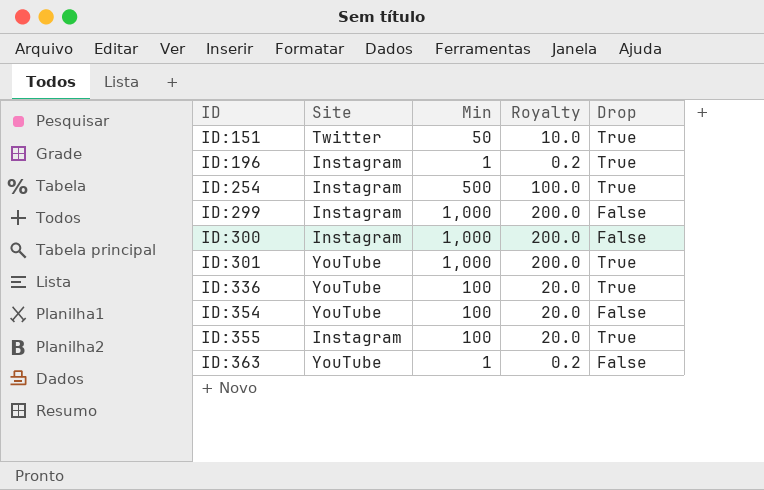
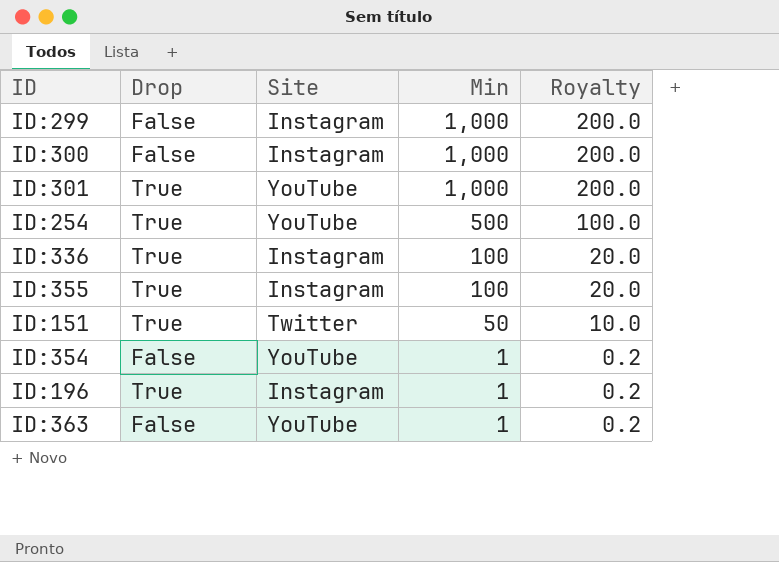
row order: ID ascending -> Min descending
column Drop | position: 5 -> 2
ID:254 | Site: Instagram -> YouTube
ID:336 | Site: YouTube -> Instagram
ID:354 | Min: 100 -> 1
ID:354 | Royalty: 20.0 -> 0.2

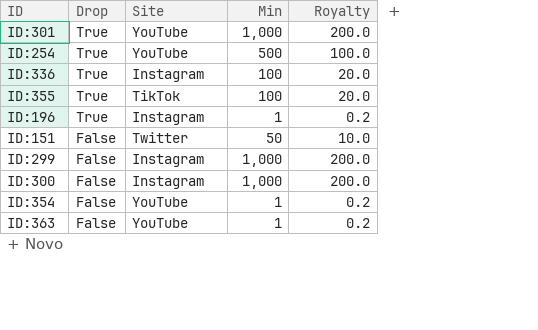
row order: Min descending -> Drop descending
ID:355 | Site: Instagram -> TikTok
ID:151 | Drop: True -> False

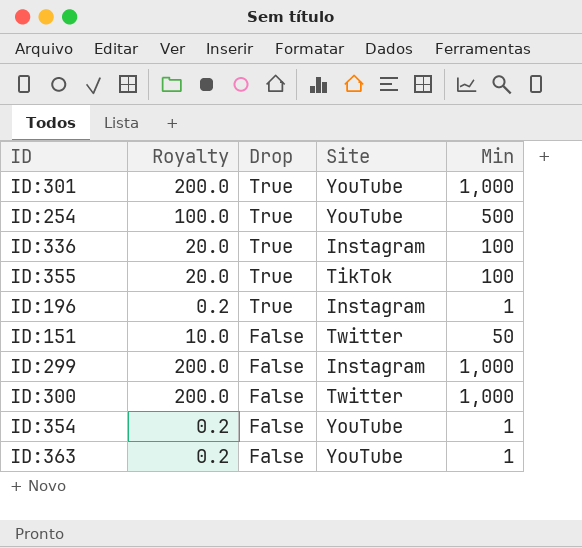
column Royalty | position: 5 -> 2
ID:300 | Site: Instagram -> Twitter

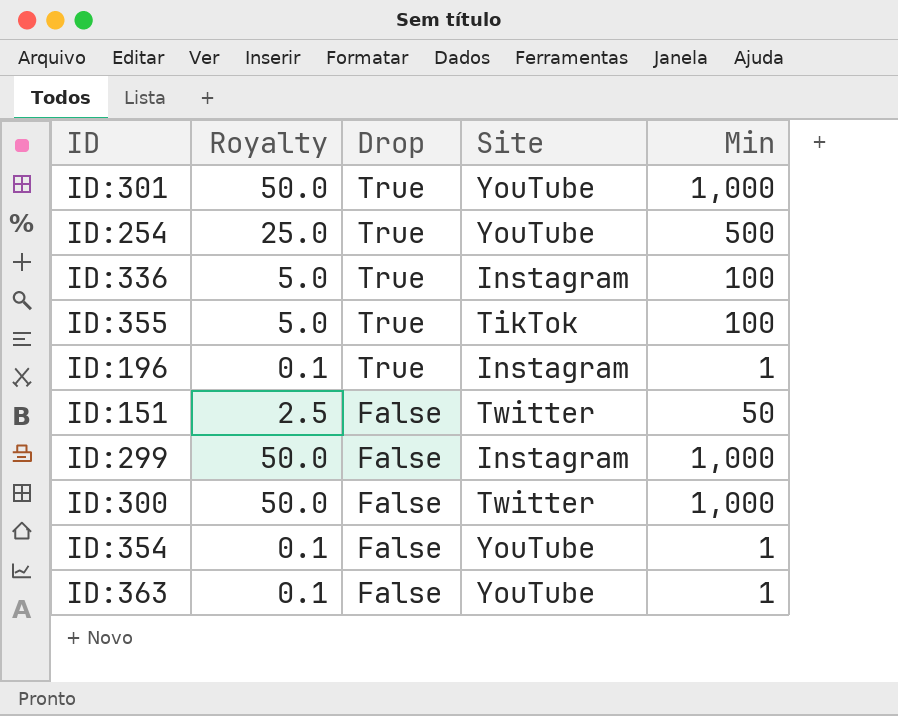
column Royalty | formula: [Min] * 0.2 -> [Min] * 0.05

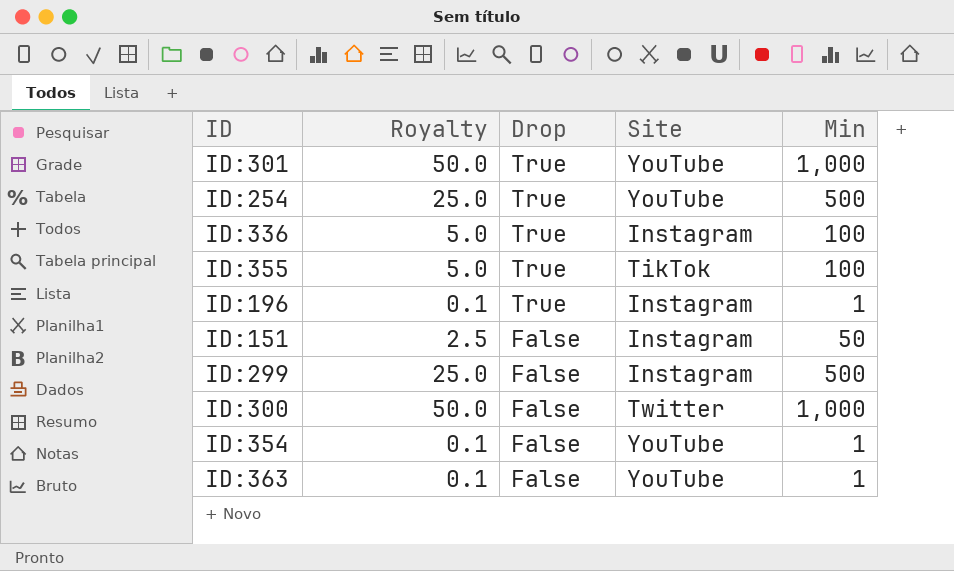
ID:151 | Site: Twitter -> Instagram
ID:299 | Royalty: 50.0 -> 25.0
ID:299 | Min: 1,000 -> 500

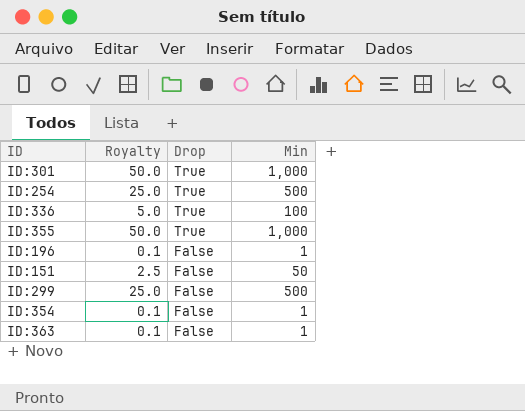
column Site | position: 4 -> none
row ID:300: 50.0 | False | Twitter | 1,000 -> none
ID:355 | Royalty: 5.0 -> 50.0
ID:355 | Min: 100 -> 1,000
ID:196 | Drop: True -> False

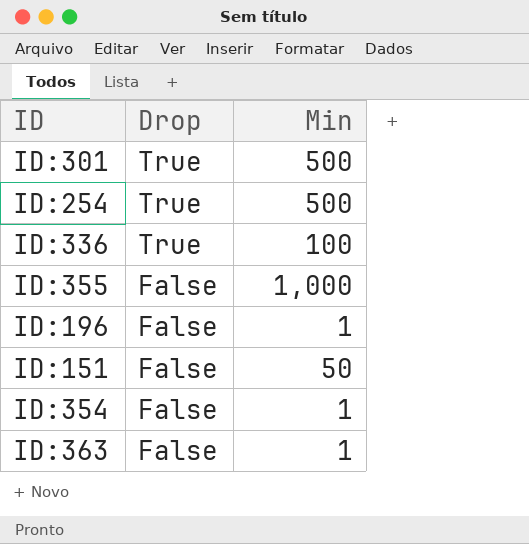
column Royalty | formula: [Min] * 0.05 -> none
row ID:299: 25.0 | False | 500 -> none
ID:301 | Min: 1,000 -> 500
ID:355 | Drop: True -> False

